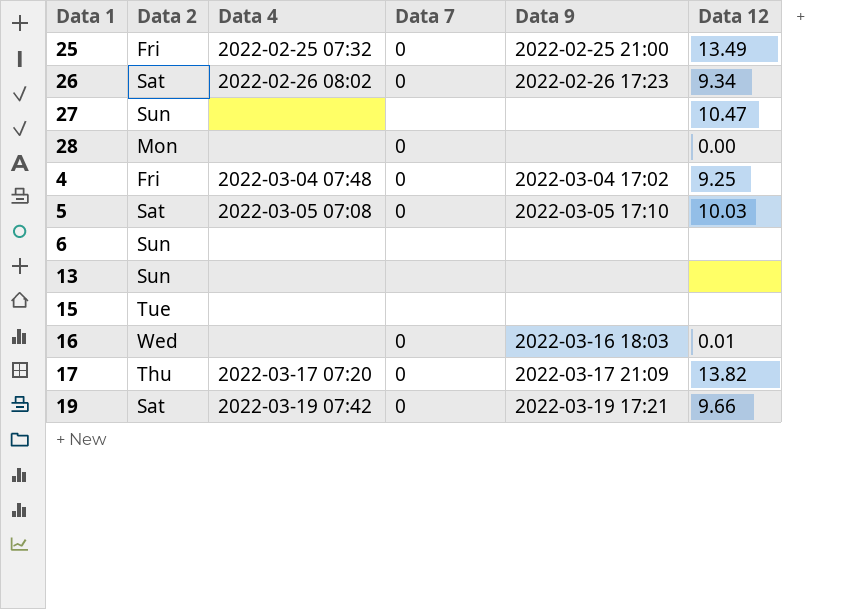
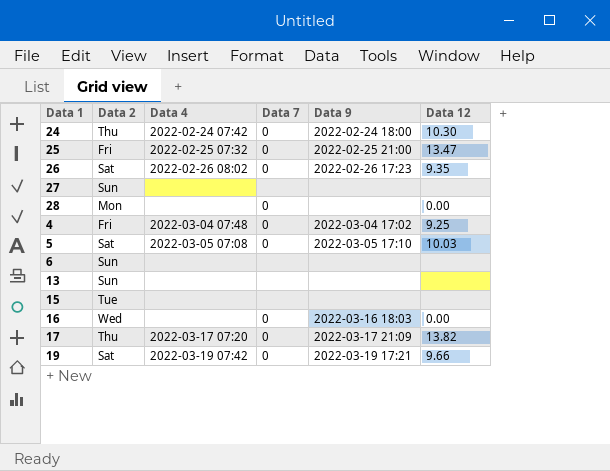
row 24: none -> Thu | 2022-02-24 07:42 | 0 | 2022-02-24 18:00 | 10.30
25 | Data 12: 13.49 -> 13.47
26 | Data 12: 9.34 -> 9.35
27 | Data 12: 10.47 -> none
16 | Data 12: 0.01 -> 0.00

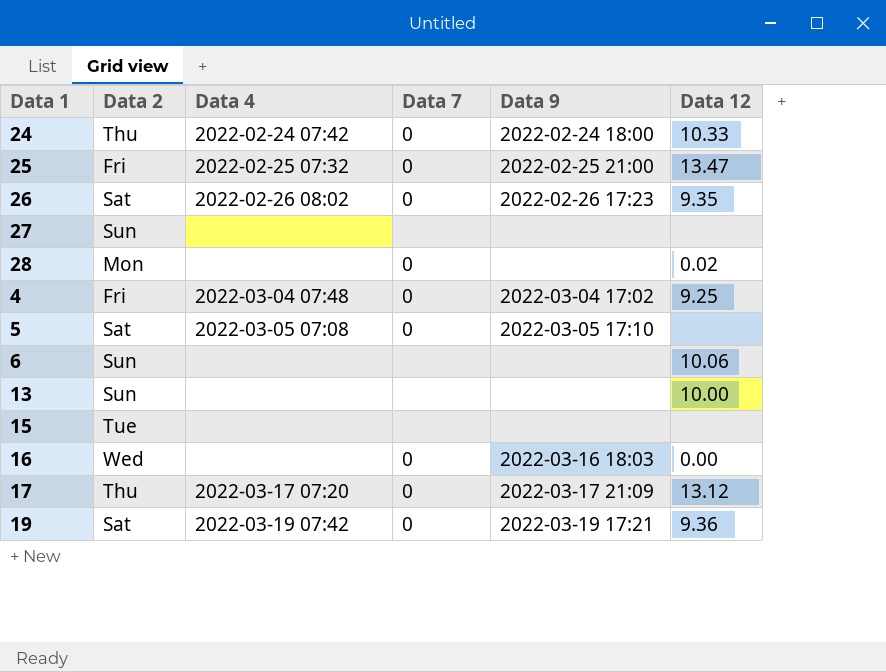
24 | Data 12: 10.30 -> 10.33
28 | Data 12: 0.00 -> 0.02
5 | Data 12: 10.03 -> none
6 | Data 12: none -> 10.06
13 | Data 12: none -> 10.00
17 | Data 12: 13.82 -> 13.12
19 | Data 12: 9.66 -> 9.36

